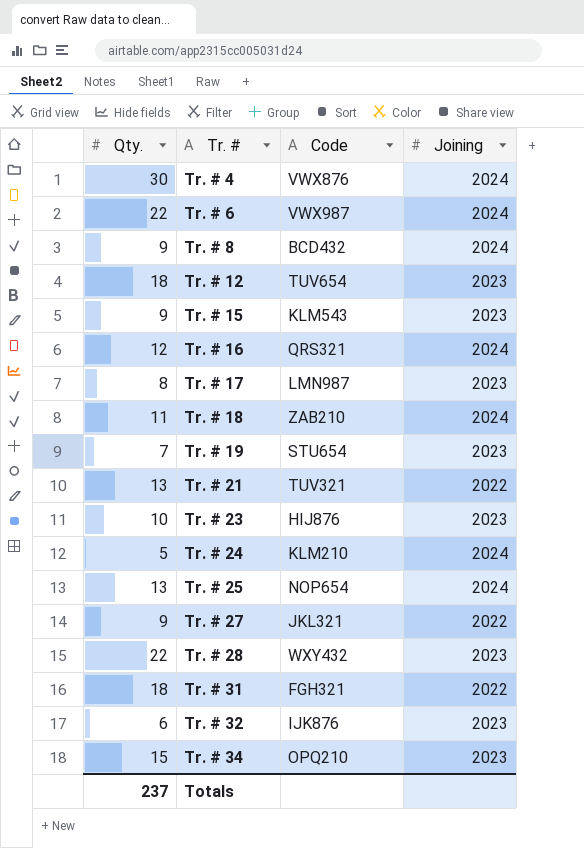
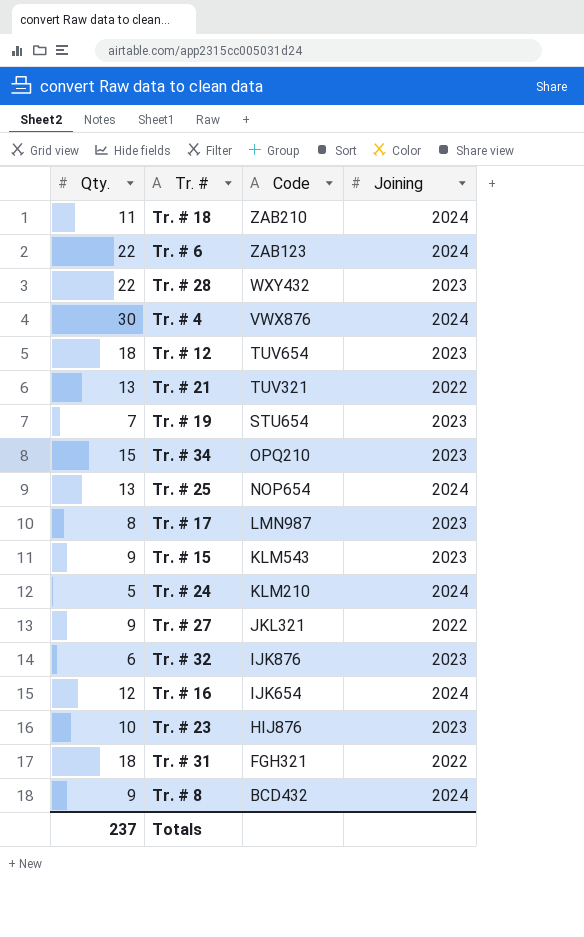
row order: Tr. # ascending -> Code descending
Tr. # 6 | Code: VWX987 -> ZAB123
Tr. # 16 | Code: QRS321 -> IJK654

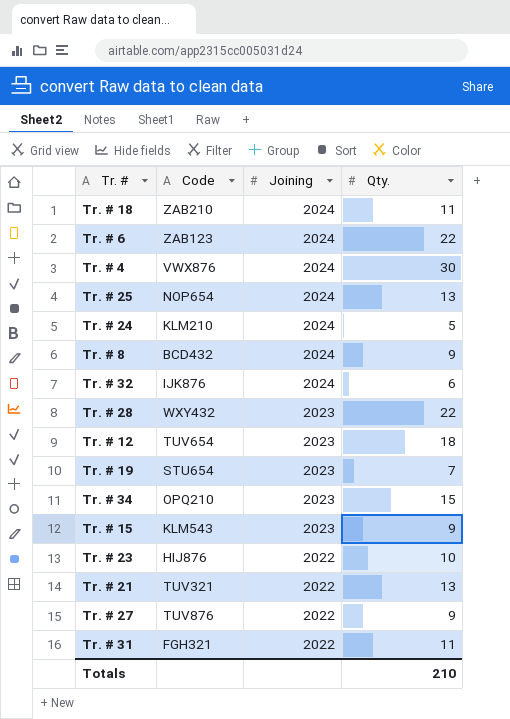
row order: Code descending -> Joining descending
column Qty. | position: 1 -> 4
row Tr. # 17: 8 | LMN987 | 2023 -> none
row Tr. # 16: 12 | IJK654 | 2024 -> none
Tr. # 32 | Joining: 2023 -> 2024
Tr. # 23 | Joining: 2023 -> 2022
Tr. # 27 | Code: JKL321 -> TUV876
Tr. # 31 | Qty.: 18 -> 11
Totals | Qty.: 237 -> 210

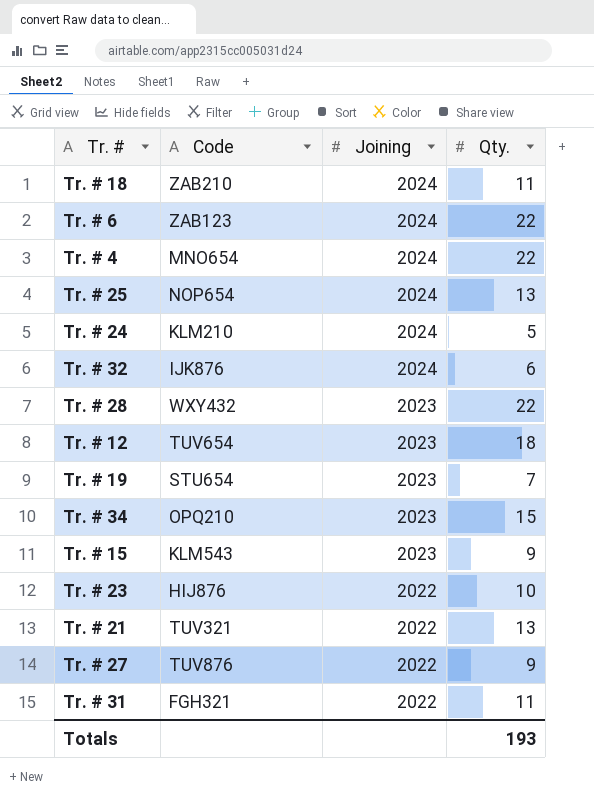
row Tr. # 8: BCD432 | 2024 | 9 -> none
Tr. # 4 | Code: VWX876 -> MNO654
Tr. # 4 | Qty.: 30 -> 22
Totals | Qty.: 210 -> 193

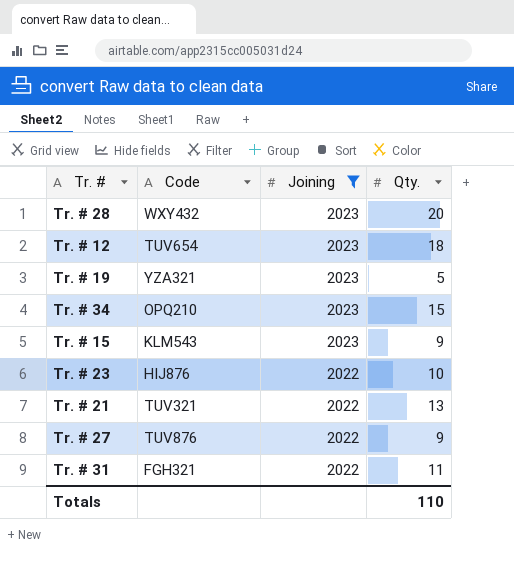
filter: none -> Joining != 2024
Tr. # 28 | Qty.: 22 -> 20
Tr. # 19 | Code: STU654 -> YZA321
Tr. # 19 | Qty.: 7 -> 5
Totals | Qty.: 193 -> 110

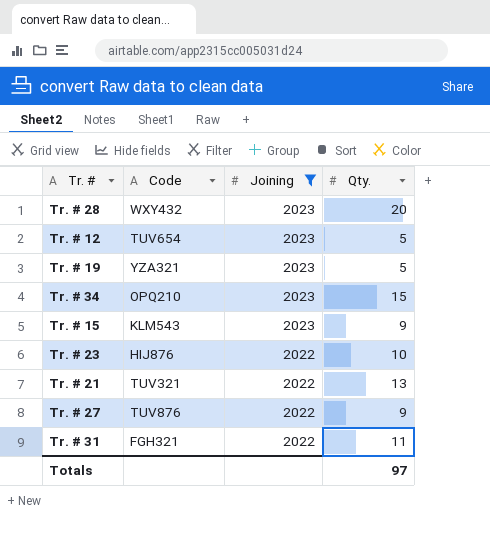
Tr. # 12 | Qty.: 18 -> 5
Totals | Qty.: 110 -> 97

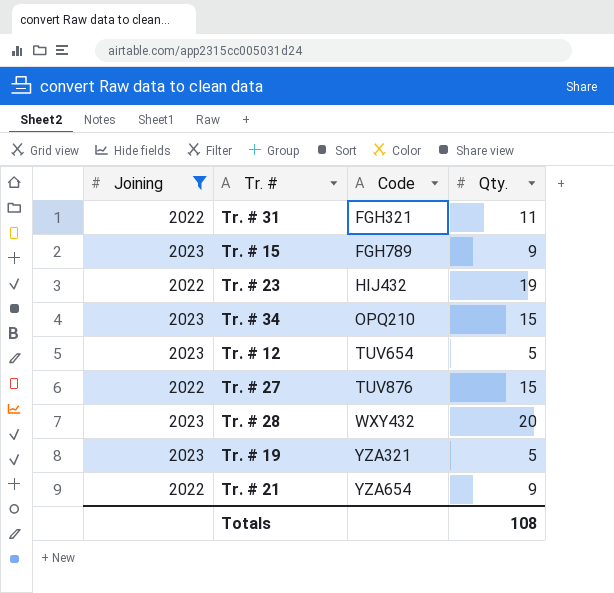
row order: Joining descending -> Code ascending
column Joining | position: 3 -> 1
Tr. # 15 | Code: KLM543 -> FGH789
Tr. # 23 | Code: HIJ876 -> HIJ432
Tr. # 23 | Qty.: 10 -> 19
Tr. # 27 | Qty.: 9 -> 15
Tr. # 21 | Code: TUV321 -> YZA654
Tr. # 21 | Qty.: 13 -> 9
Totals | Qty.: 97 -> 108

